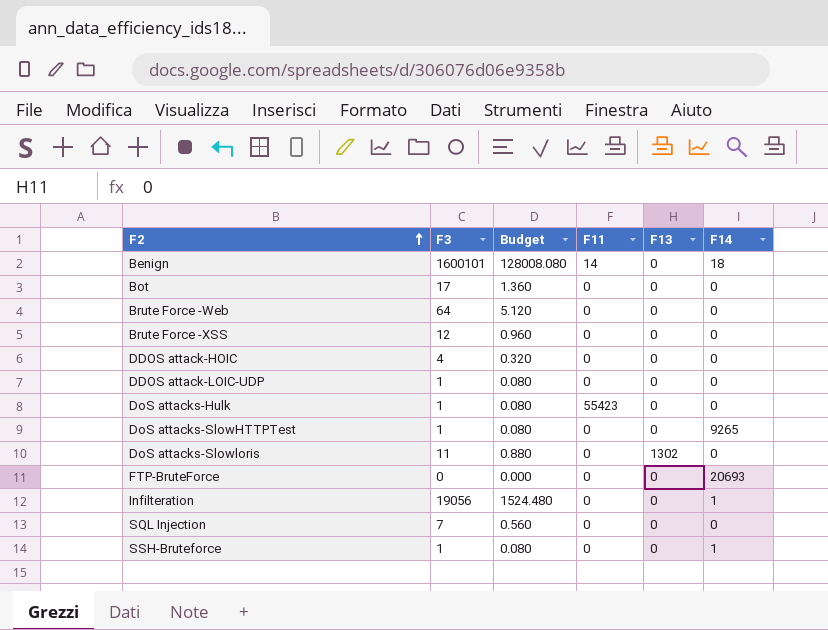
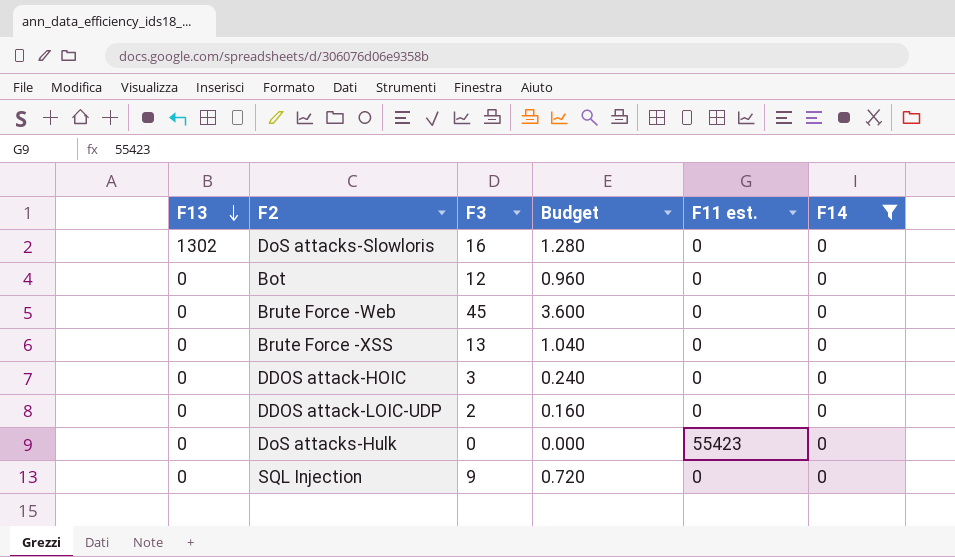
filter: none -> F14 = 0
row order: F2 ascending -> F13 descending
column F13 | position: 5 -> 1
column name: F11 -> F11 est.
DoS attacks-Slowloris | F3: 11 -> 16
DoS attacks-Slowloris | Budget: 0.880 -> 1.280
Bot | F3: 17 -> 12
Bot | Budget: 1.360 -> 0.960
Brute Force -Web | F3: 64 -> 45
Brute Force -Web | Budget: 5.120 -> 3.600
Brute Force -XSS | F3: 12 -> 13
Brute Force -XSS | Budget: 0.960 -> 1.040
DDOS attack-HOIC | F3: 4 -> 3
DDOS attack-HOIC | Budget: 0.320 -> 0.240
DDOS attack-LOIC-UDP | F3: 1 -> 2
DDOS attack-LOIC-UDP | Budget: 0.080 -> 0.160
DoS attacks-Hulk | F3: 1 -> 0
DoS attacks-Hulk | Budget: 0.080 -> 0.000
SQL Injection | F3: 7 -> 9
SQL Injection | Budget: 0.560 -> 0.720

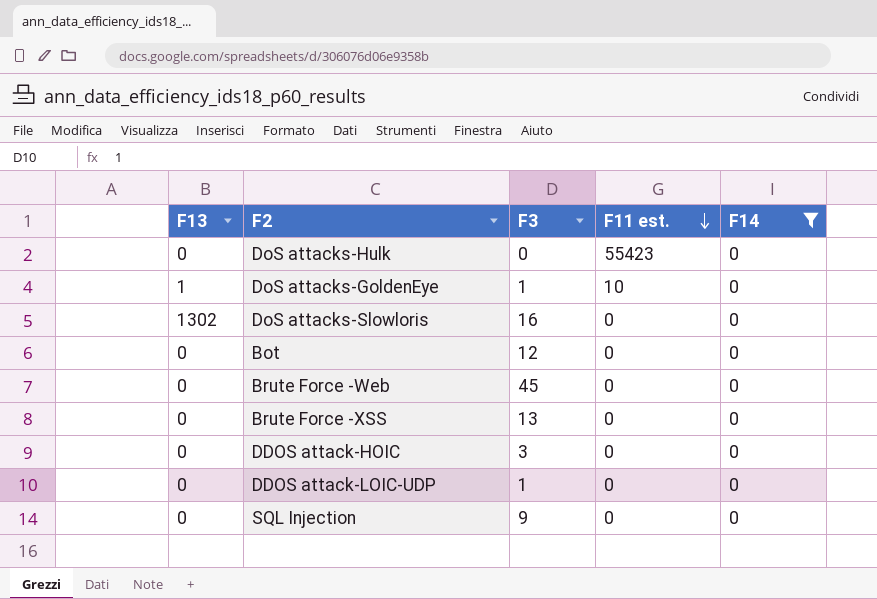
row order: F13 descending -> F11 est. descending
column Budget | formula: [F3] * 0.08 -> none
row DoS attacks-GoldenEye: none -> 1 | 1 | 10 | 0
DDOS attack-LOIC-UDP | F3: 2 -> 1

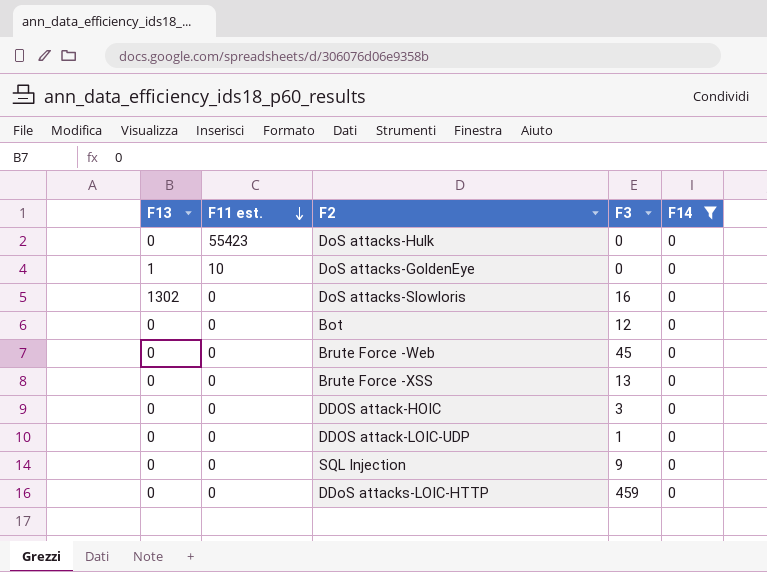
column F11 est. | position: 4 -> 2
DoS attacks-GoldenEye | F3: 1 -> 0
row DDoS attacks-LOIC-HTTP: none -> 0 | 0 | 459 | 0

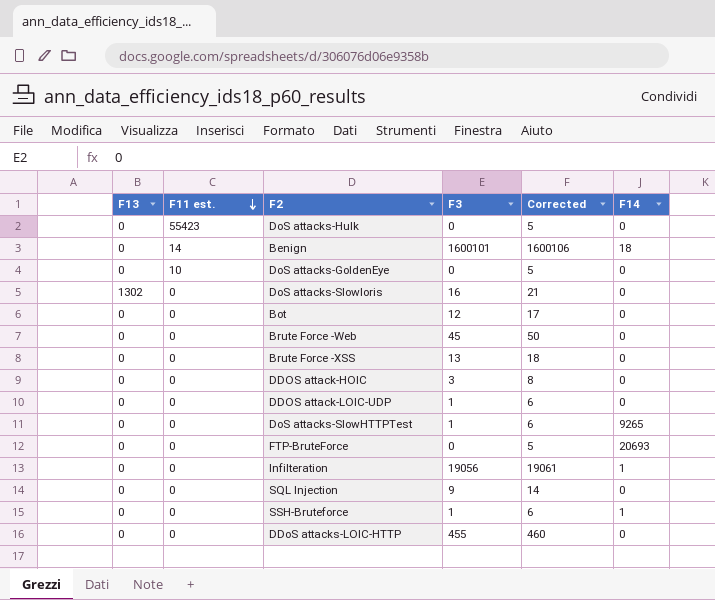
filter: F14 = 0 -> none
column Corrected | formula: none -> [F3] + 5
DoS attacks-GoldenEye | F13: 1 -> 0
DDoS attacks-LOIC-HTTP | F3: 459 -> 455

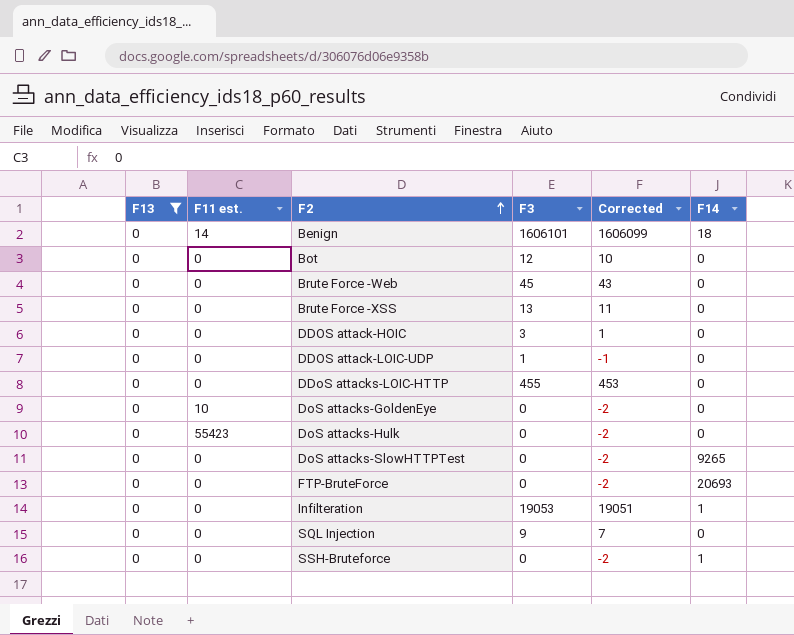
filter: none -> F13 = 0
row order: F11 est. descending -> F2 ascending
column Corrected | formula: [F3] + 5 -> [F3] - 2
Benign | F3: 1600101 -> 1606101
DoS attacks-SlowHTTPTest | F3: 1 -> 0
Infilteration | F3: 19056 -> 19053
SSH-Bruteforce | F3: 1 -> 0

